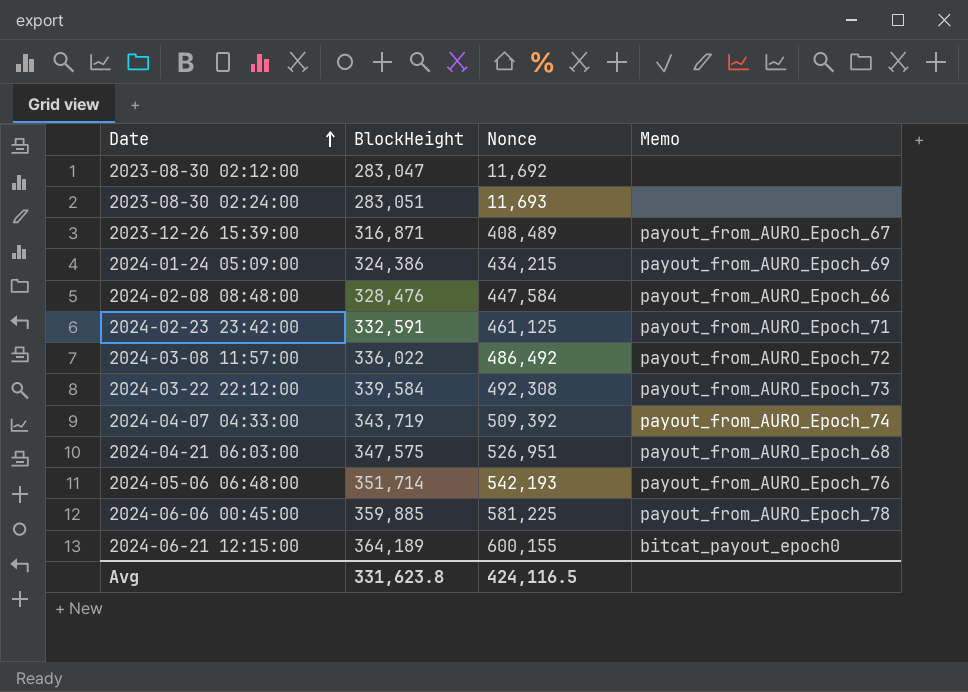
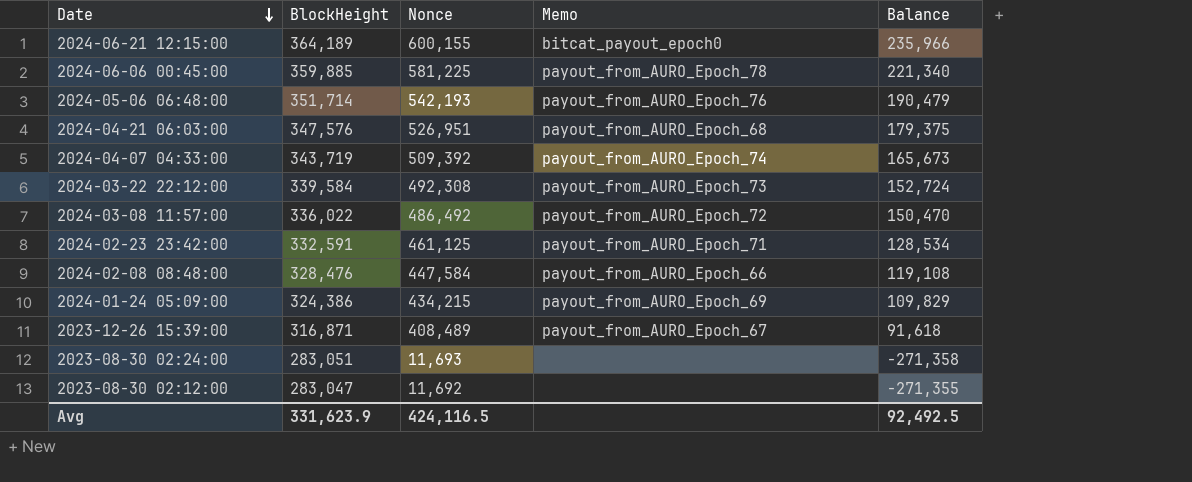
row order: Date ascending -> Date descending
column Balance | formula: none -> [Nonce] - [BlockHeight]
2024-04-21 06:03:00 | BlockHeight: 347,575 -> 347,576
Avg | BlockHeight: 331,623.8 -> 331,623.9

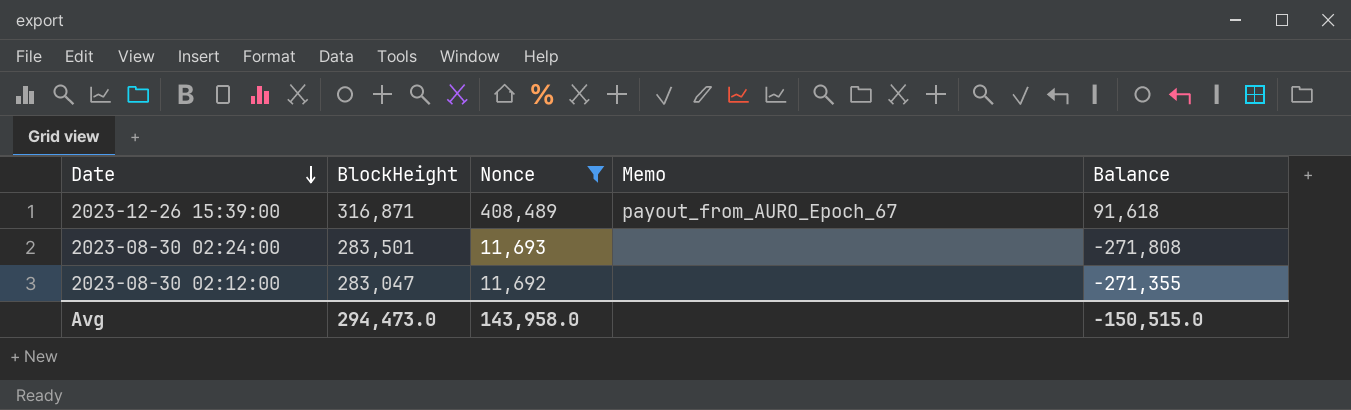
filter: none -> Nonce <= 408,489
2023-08-30 02:24:00 | BlockHeight: 283,051 -> 283,501
2023-08-30 02:24:00 | Balance: -271,358 -> -271,808
Avg | BlockHeight: 331,623.9 -> 294,473.0
Avg | Nonce: 424,116.5 -> 143,958.0
Avg | Balance: 92,492.5 -> -150,515.0

